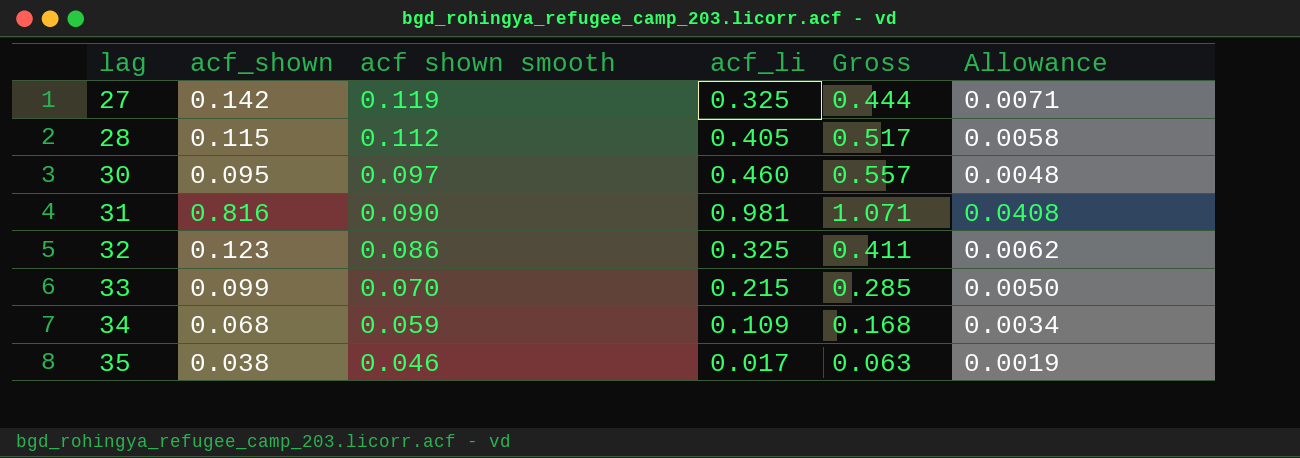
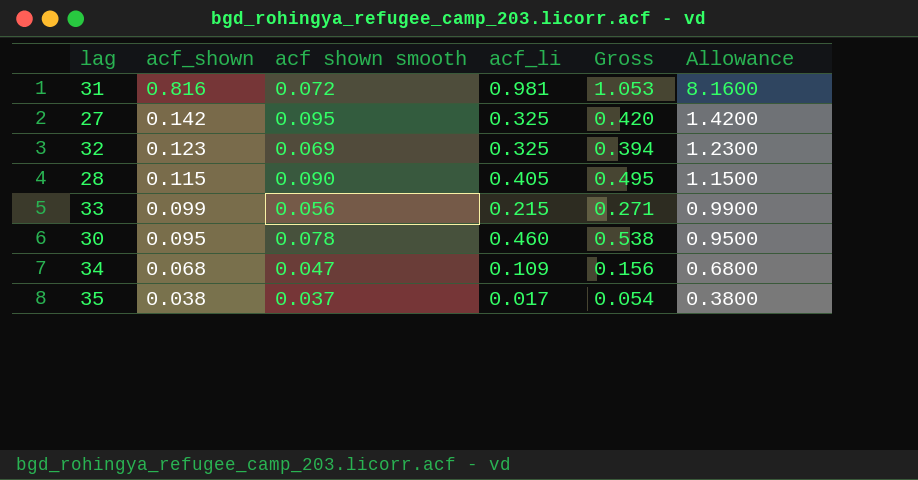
row order: lag ascending -> acf_shown descending
column Allowance | formula: [acf_shown] * 0.05 -> [acf_shown] * 10
31 | acf shown smooth: 0.090 -> 0.072
31 | Gross: 1.071 -> 1.053
27 | acf shown smooth: 0.119 -> 0.095
27 | Gross: 0.444 -> 0.420
32 | acf shown smooth: 0.086 -> 0.069
32 | Gross: 0.411 -> 0.394
28 | acf shown smooth: 0.112 -> 0.090
28 | Gross: 0.517 -> 0.495
33 | acf shown smooth: 0.070 -> 0.056
33 | Gross: 0.285 -> 0.271
30 | acf shown smooth: 0.097 -> 0.078
30 | Gross: 0.557 -> 0.538
34 | acf shown smooth: 0.059 -> 0.047
34 | Gross: 0.168 -> 0.156
35 | acf shown smooth: 0.046 -> 0.037
35 | Gross: 0.063 -> 0.054

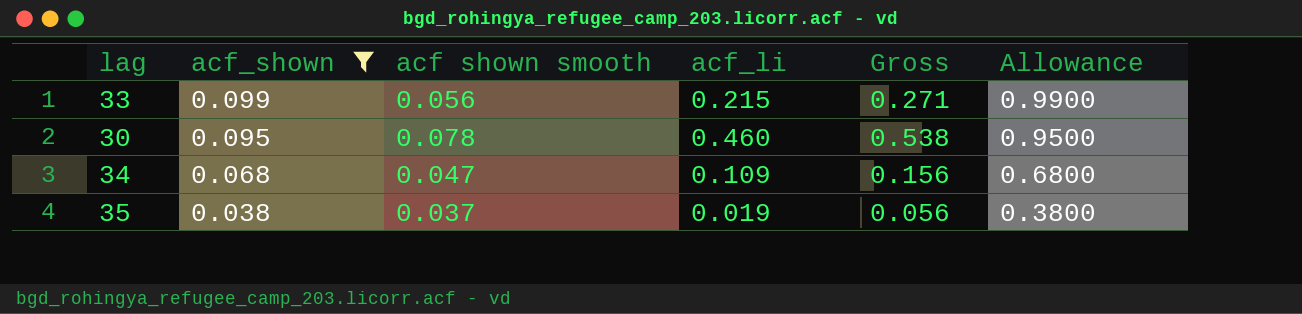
filter: none -> acf_shown <= 0.099
35 | acf_li: 0.017 -> 0.019
35 | Gross: 0.054 -> 0.056

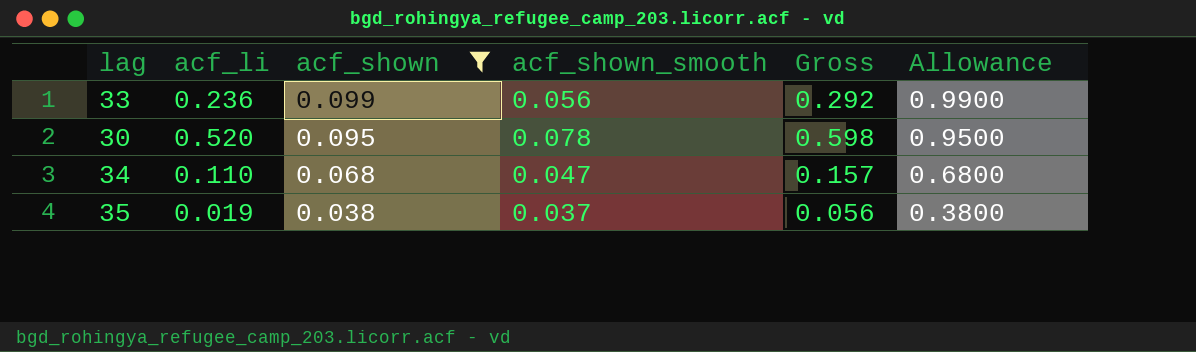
column acf_li | position: 4 -> 2
column name: acf shown smooth -> acf_shown_smooth
33 | acf_li: 0.215 -> 0.236
33 | Gross: 0.271 -> 0.292
30 | acf_li: 0.460 -> 0.520
30 | Gross: 0.538 -> 0.598
34 | acf_li: 0.109 -> 0.110
34 | Gross: 0.156 -> 0.157

